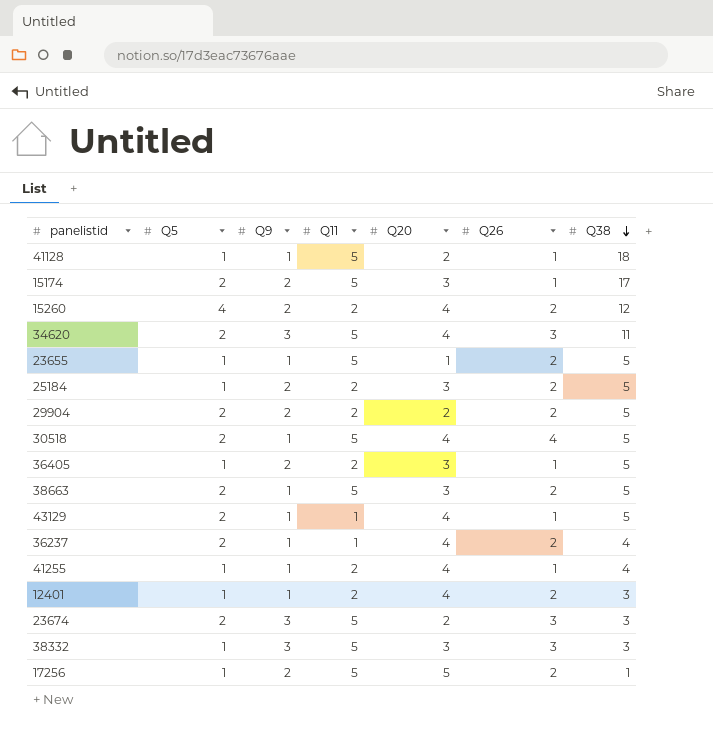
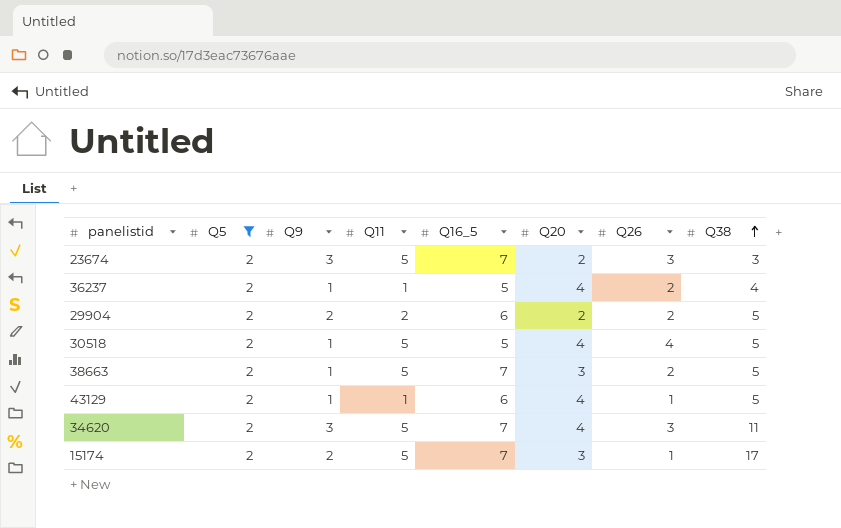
filter: none -> Q5 = 2
row order: Q38 descending -> Q38 ascending
column Q16_5 | position: none -> 5

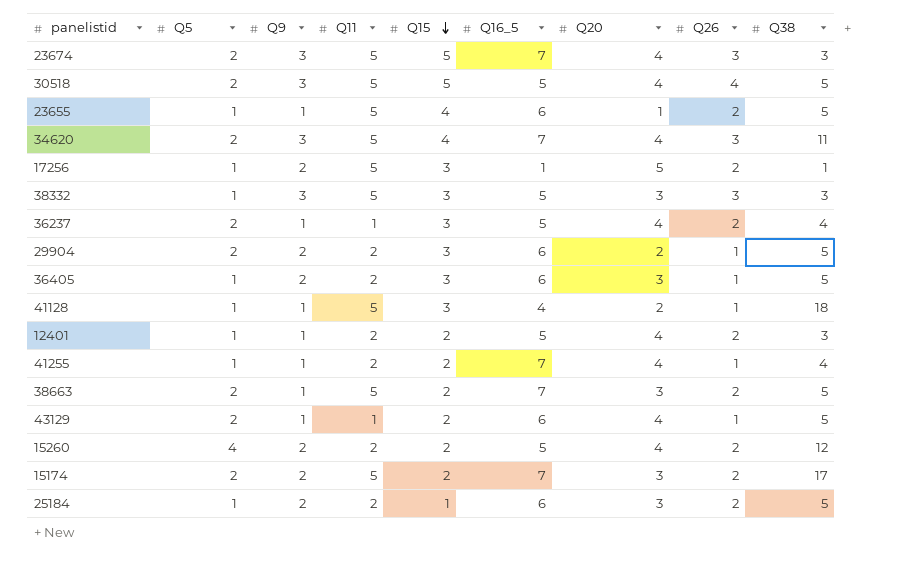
filter: Q5 = 2 -> none
row order: Q38 ascending -> Q15 descending
column Q15 | position: none -> 5
23674 | Q20: 2 -> 4
30518 | Q9: 1 -> 3
29904 | Q26: 2 -> 1
15174 | Q26: 1 -> 2

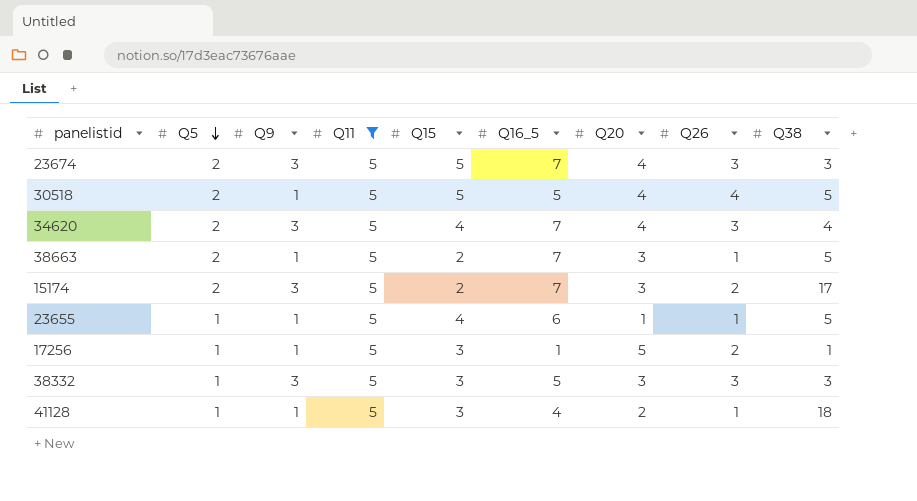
filter: none -> Q11 = 5
row order: Q15 descending -> Q5 descending
30518 | Q9: 3 -> 1
34620 | Q38: 11 -> 4
38663 | Q26: 2 -> 1
15174 | Q9: 2 -> 3
23655 | Q26: 2 -> 1
17256 | Q9: 2 -> 1

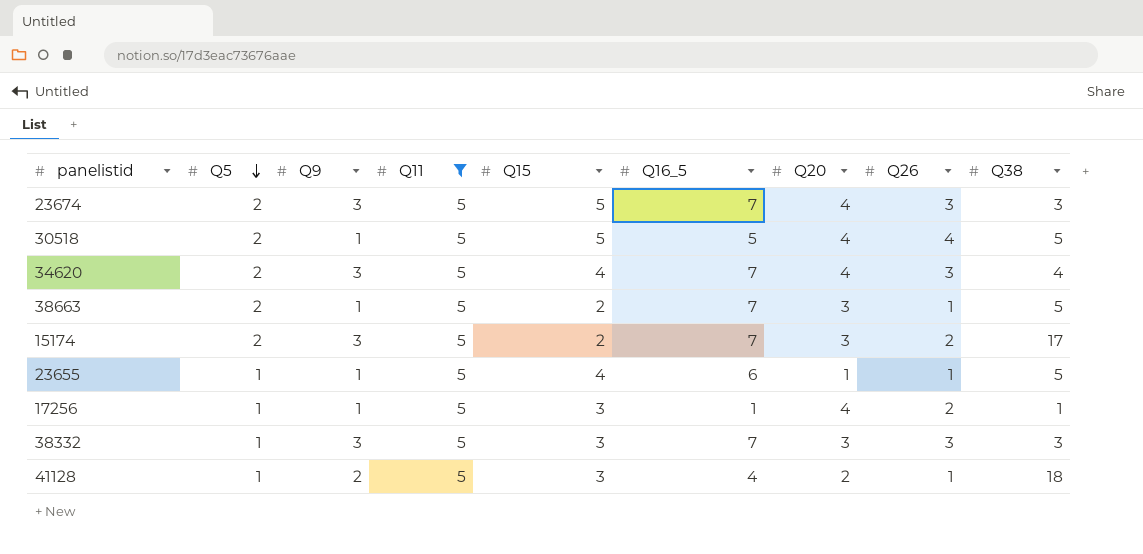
17256 | Q20: 5 -> 4
38332 | Q16_5: 5 -> 7
41128 | Q9: 1 -> 2

